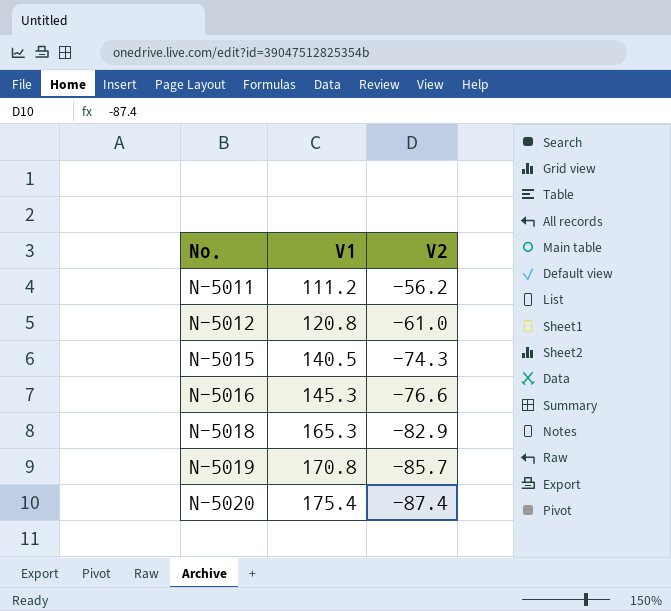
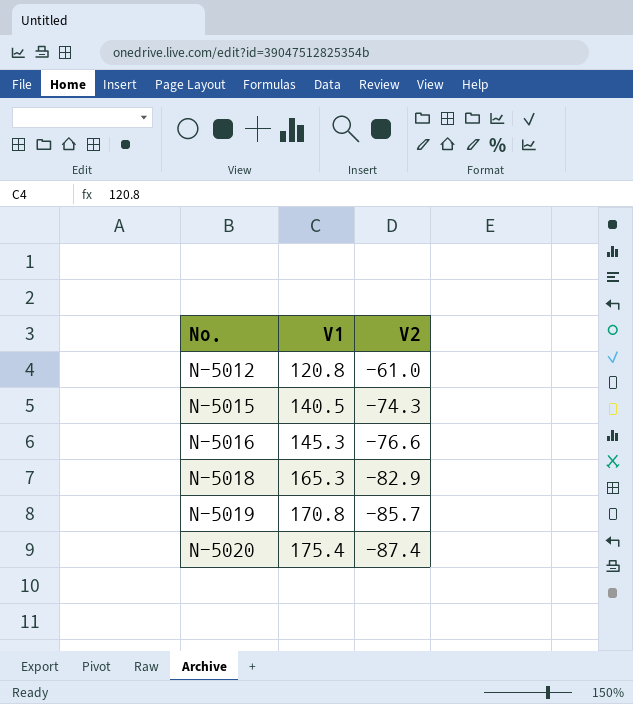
row N-5011: 111.2 | -56.2 -> none

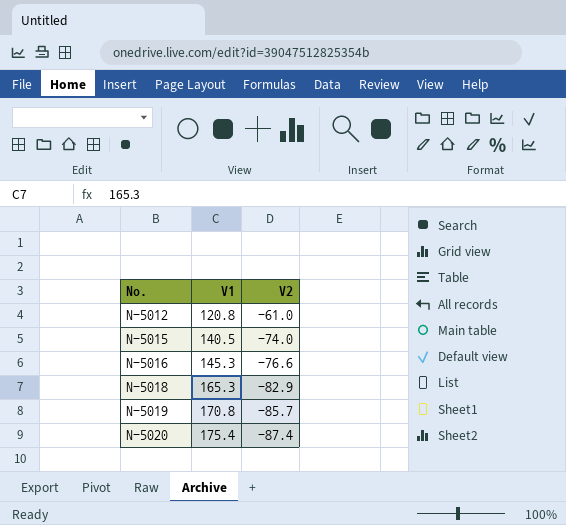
N-5015 | V2: -74.3 -> -74.0

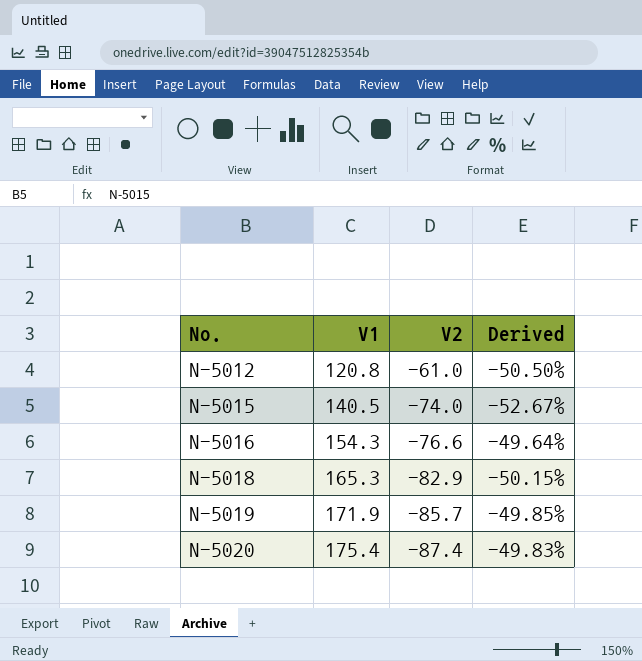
column Derived | formula: none -> [V2] / [V1]
N-5016 | V1: 145.3 -> 154.3
N-5019 | V1: 170.8 -> 171.9

